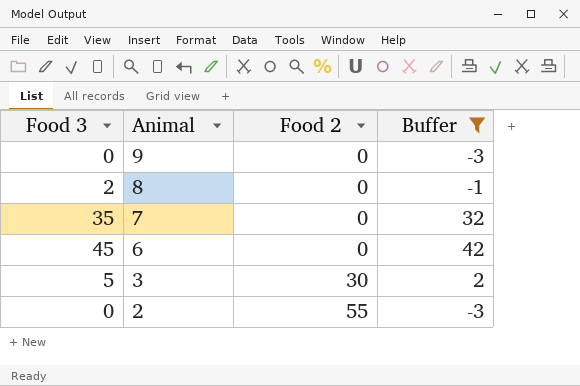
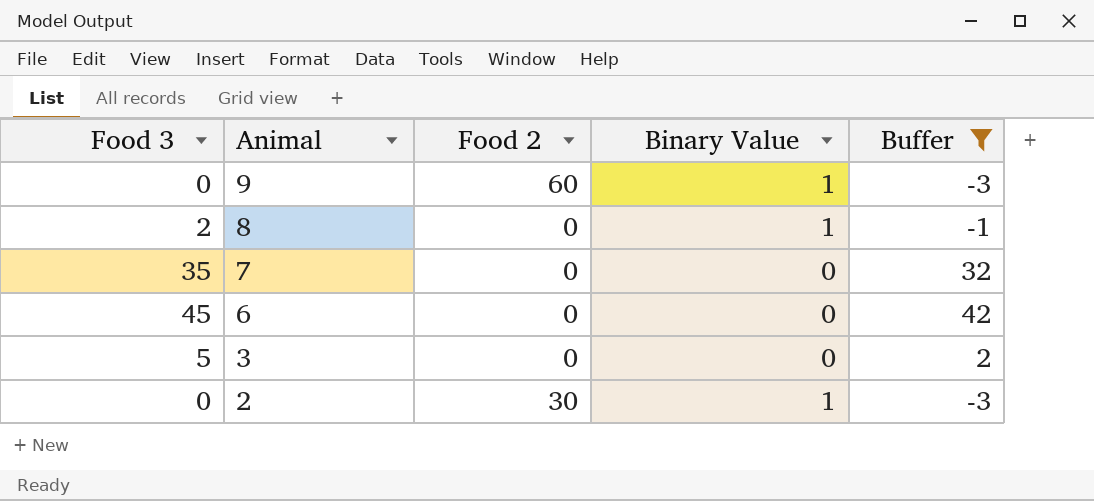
column Binary Value | position: none -> 4
9 | Food 2: 0 -> 60
3 | Food 2: 30 -> 0
2 | Food 2: 55 -> 30

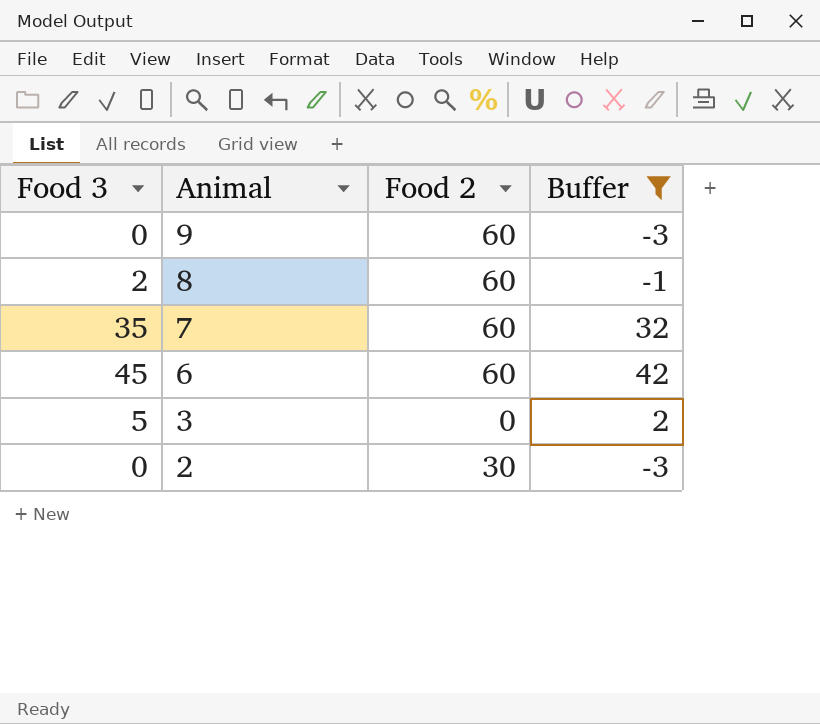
column Binary Value | position: 4 -> none
8 | Food 2: 0 -> 60
7 | Food 2: 0 -> 60
6 | Food 2: 0 -> 60

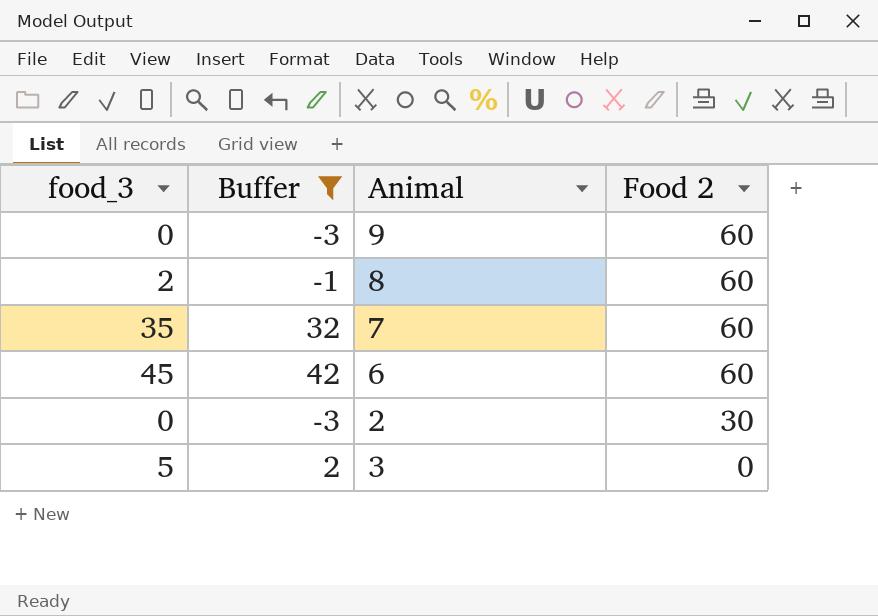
row order: Animal descending -> Food 2 descending
column name: Food 3 -> food_3
column Buffer | position: 4 -> 2

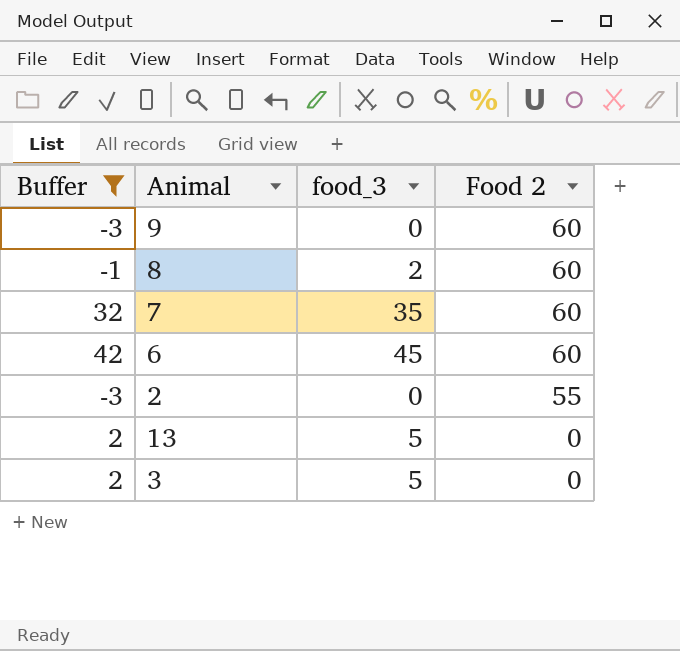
column food_3 | position: 1 -> 3
2 | Food 2: 30 -> 55
row 13: none -> 2 | 5 | 0

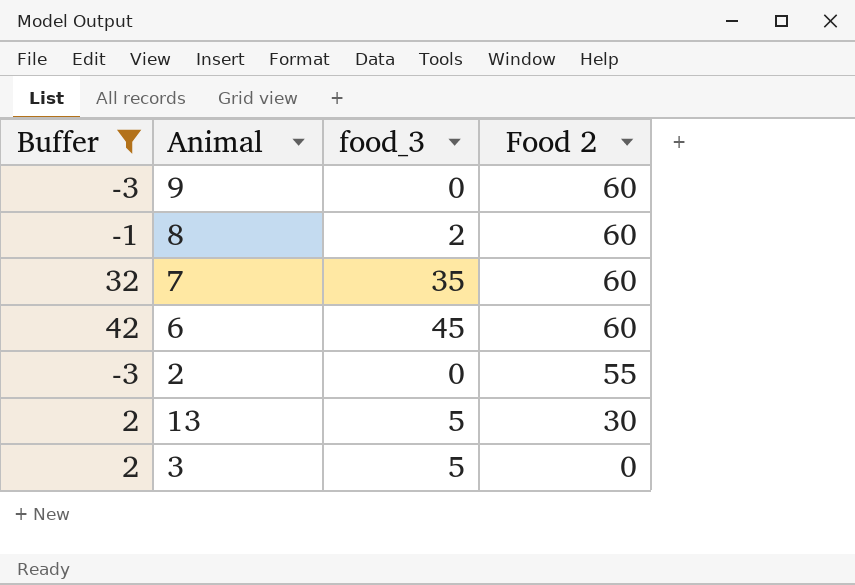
13 | Food 2: 0 -> 30

